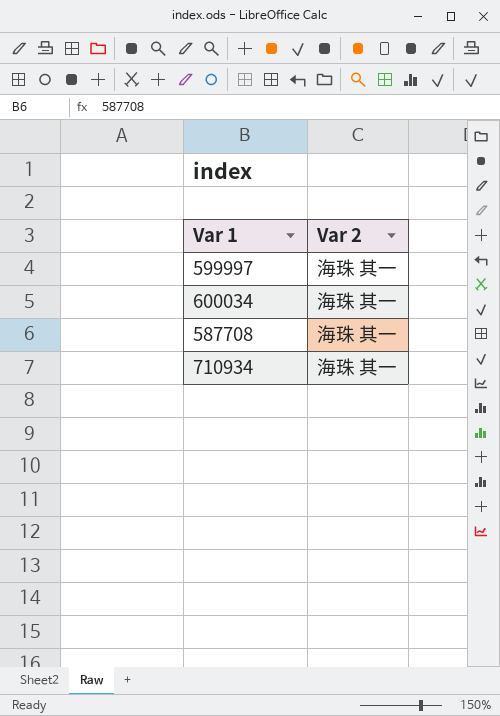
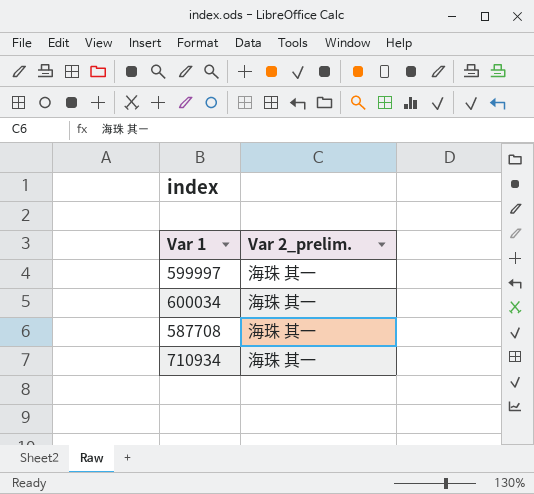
column name: Var 2 -> Var 2_prelim.

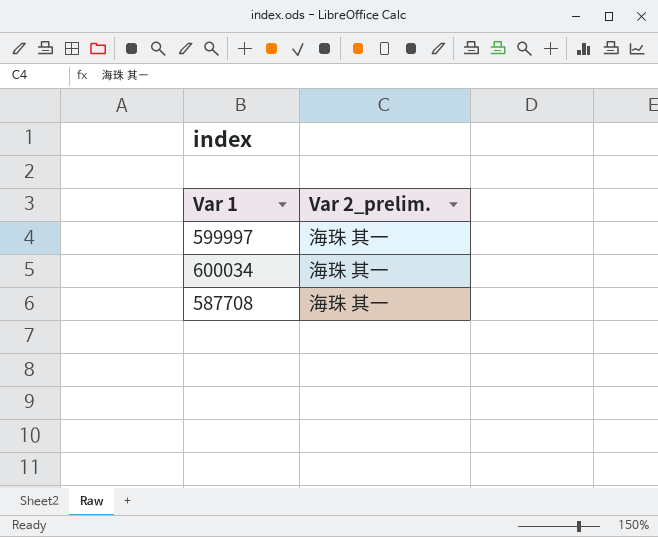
row 710934: 海珠 其一 -> none

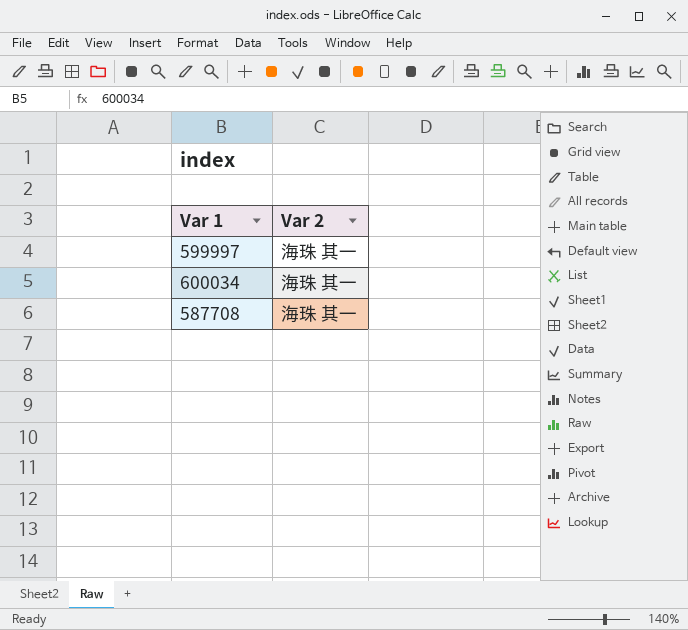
column name: Var 2_prelim. -> Var 2

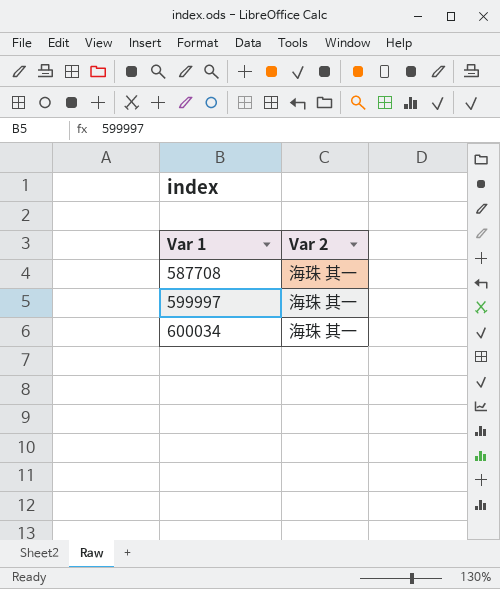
row order: none -> Var 1 ascending

